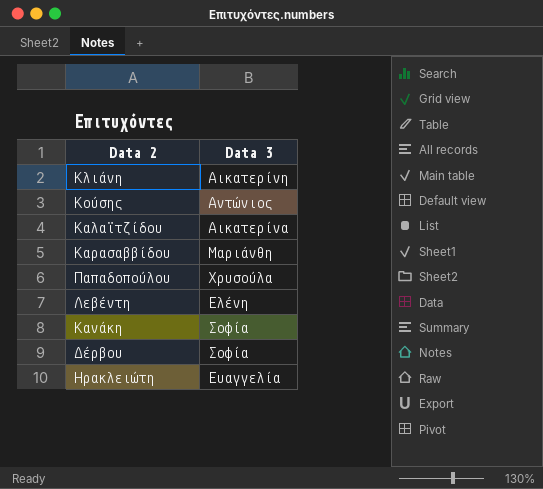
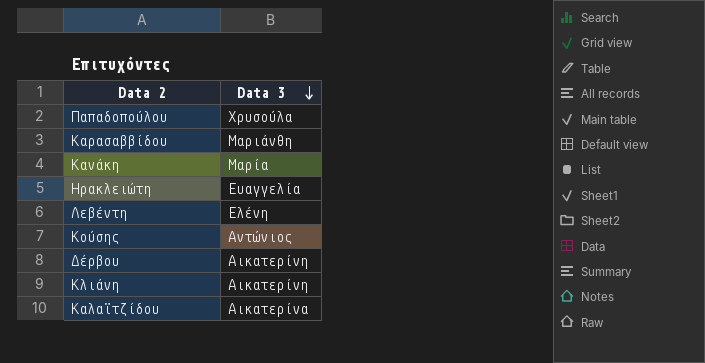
row order: none -> Data 3 descending
Κανάκη | Data 3: Σοφία -> Μαρία
Δέρβου | Data 3: Σοφία -> Αικατερίνη

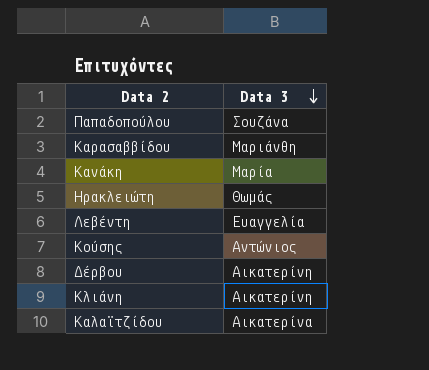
Παπαδοπούλου | Data 3: Χρυσούλα -> Σουζάνα
Ηρακλειώτη | Data 3: Ευαγγελία -> Θωμάς
Λεβέντη | Data 3: Ελένη -> Ευαγγελία

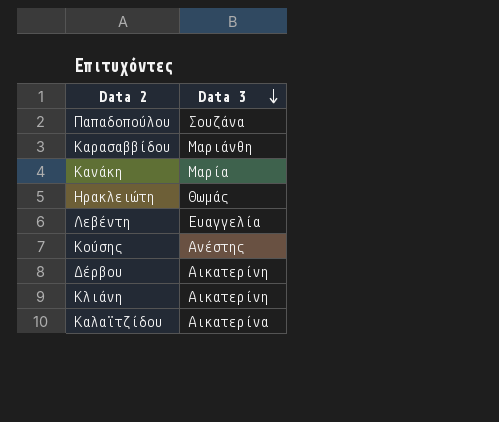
Κούσης | Data 3: Αντώνιος -> Ανέστης

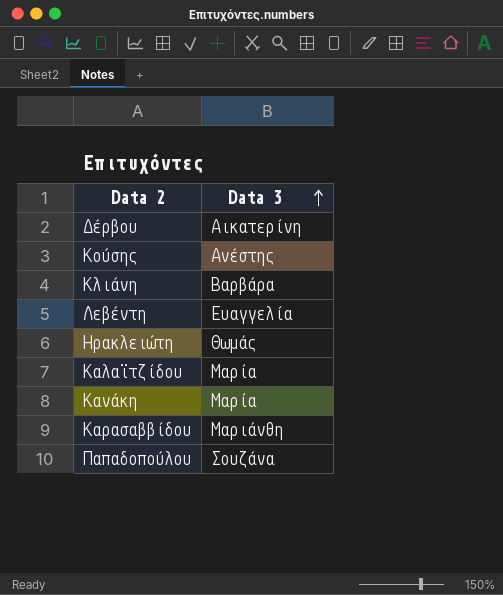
row order: Data 3 descending -> Data 3 ascending
Κλιάνη | Data 3: Αικατερίνη -> Βαρβάρα
Καλαϊτζίδου | Data 3: Αικατερίνα -> Μαρία

